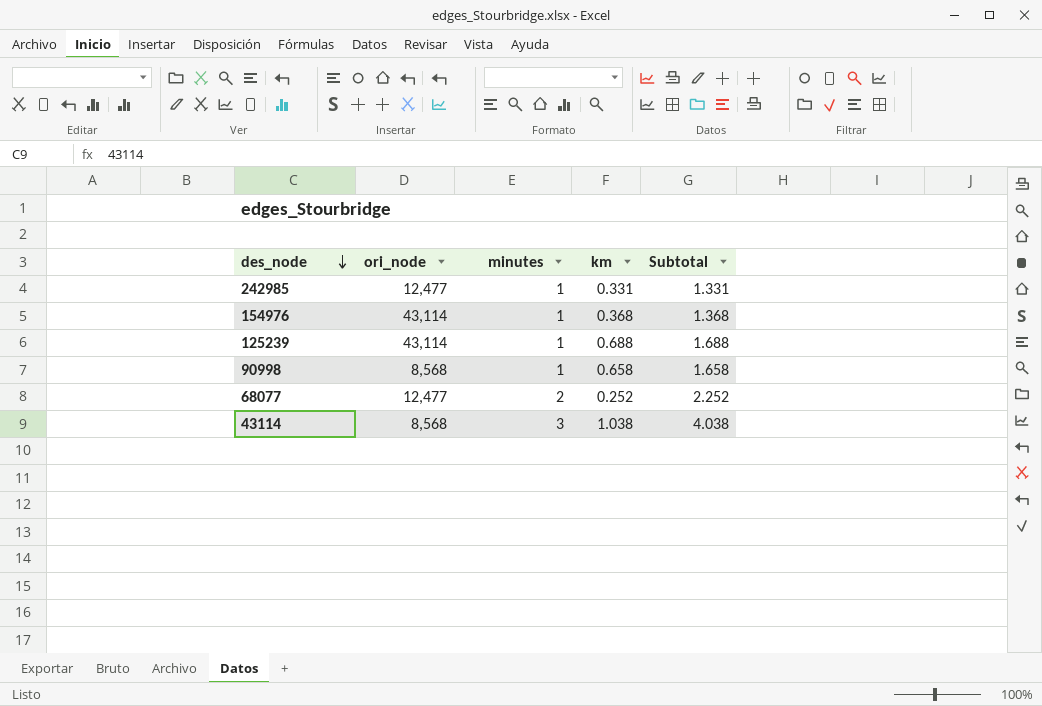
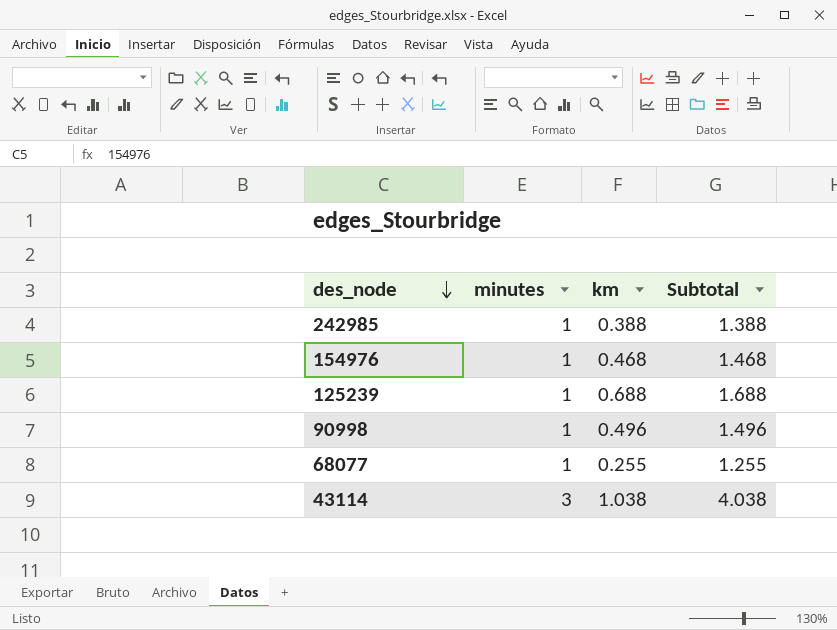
column ori_node | position: 2 -> none
242985 | km: 0.331 -> 0.388
242985 | Subtotal: 1.331 -> 1.388
154976 | km: 0.368 -> 0.468
154976 | Subtotal: 1.368 -> 1.468
90998 | km: 0.658 -> 0.496
90998 | Subtotal: 1.658 -> 1.496
68077 | minutes: 2 -> 1
68077 | km: 0.252 -> 0.255
68077 | Subtotal: 2.252 -> 1.255

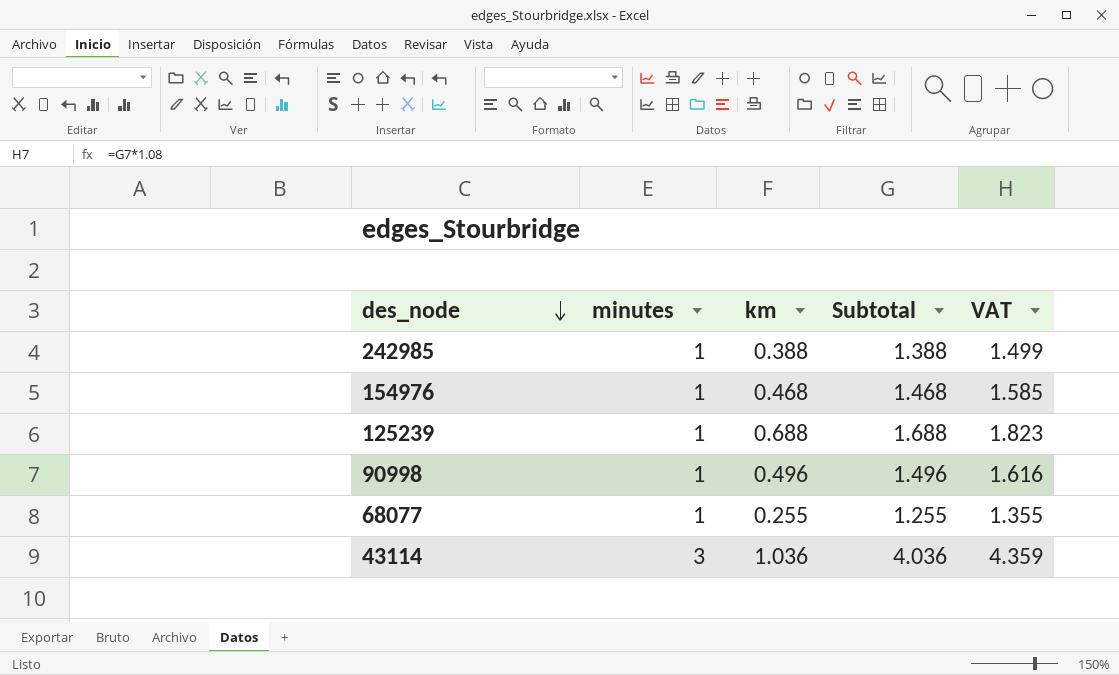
column VAT | formula: none -> [Subtotal] * 1.08
43114 | km: 1.038 -> 1.036
43114 | Subtotal: 4.038 -> 4.036

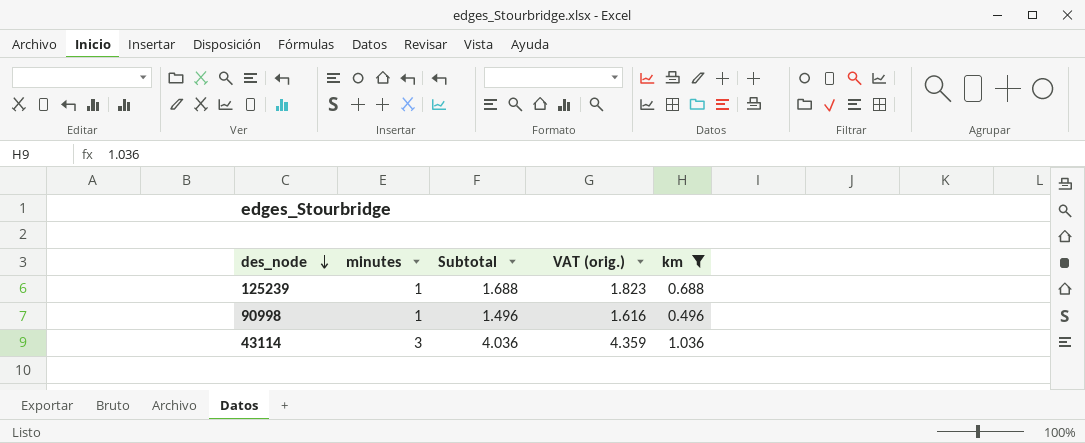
filter: none -> km >= 0.496
column name: VAT -> VAT (orig.)
column km | position: 3 -> 5

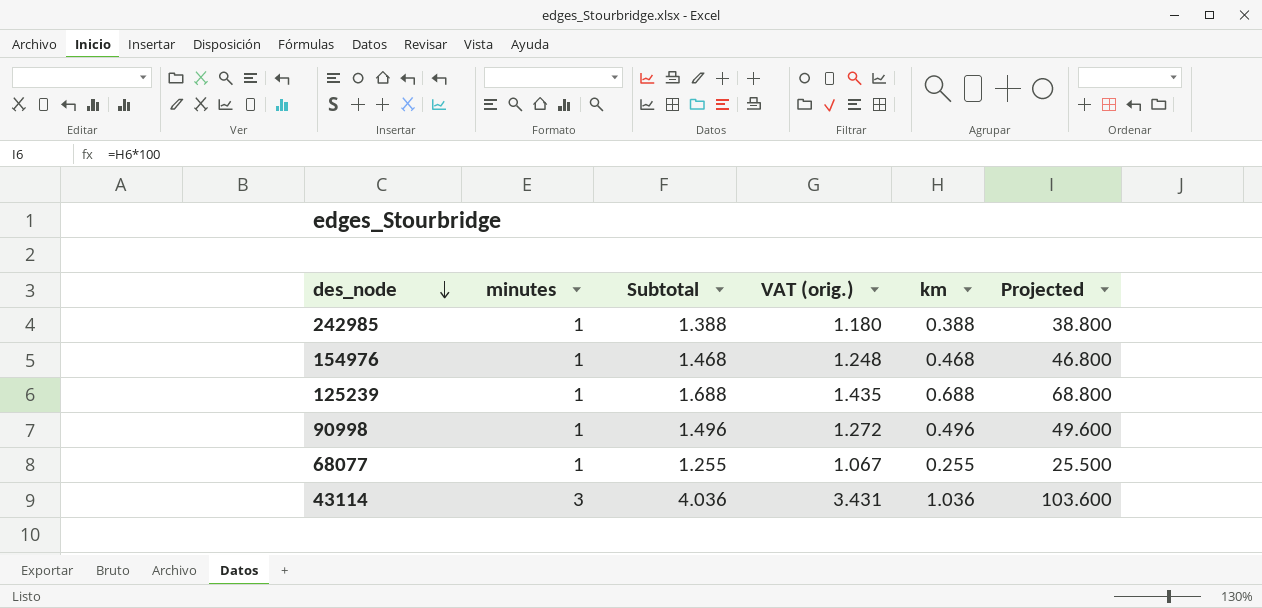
filter: km >= 0.496 -> none
column VAT (orig.) | formula: [Subtotal] * 1.08 -> [Subtotal] * 0.85
column Projected | formula: none -> [km] * 100

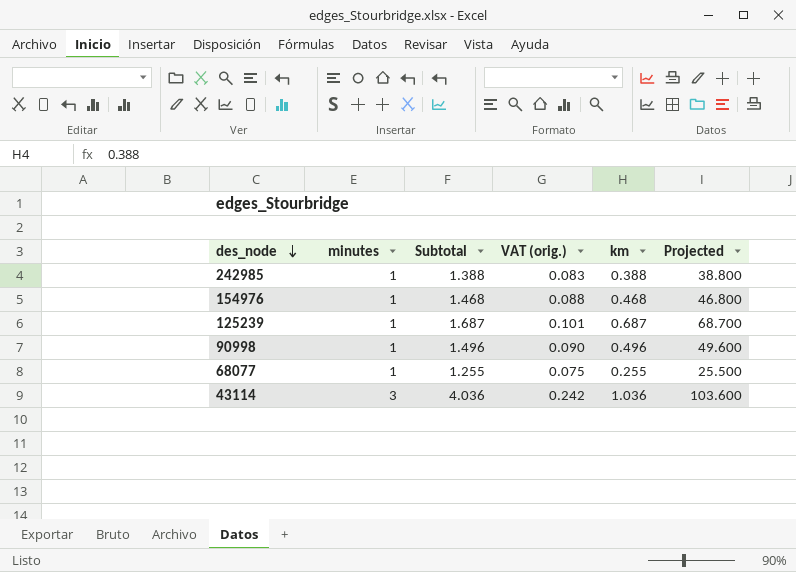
column VAT (orig.) | formula: [Subtotal] * 0.85 -> [Subtotal] * 0.06
125239 | Subtotal: 1.688 -> 1.687
125239 | km: 0.688 -> 0.687
125239 | Projected: 68.800 -> 68.700

